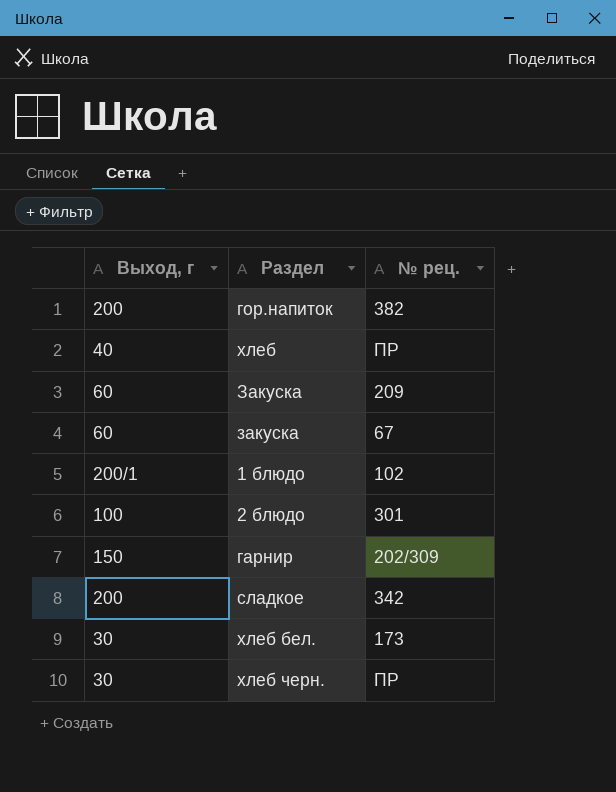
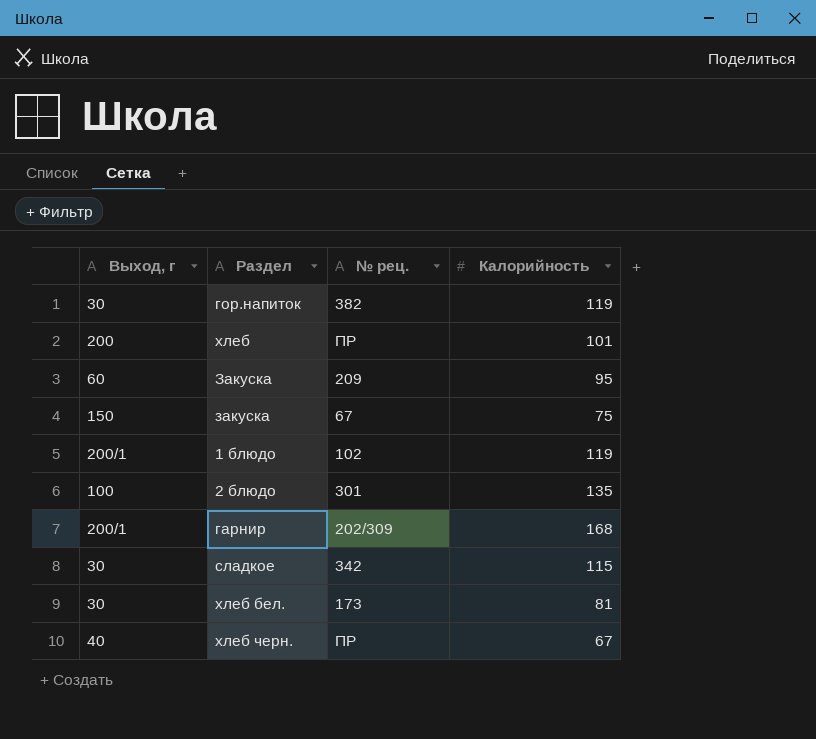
column Калорийность | position: none -> 4
гор.напиток | Выход, г: 200 -> 30
хлеб | Выход, г: 40 -> 200
закуска | Выход, г: 60 -> 150
гарнир | Выход, г: 150 -> 200/1
сладкое | Выход, г: 200 -> 30
хлеб черн. | Выход, г: 30 -> 40

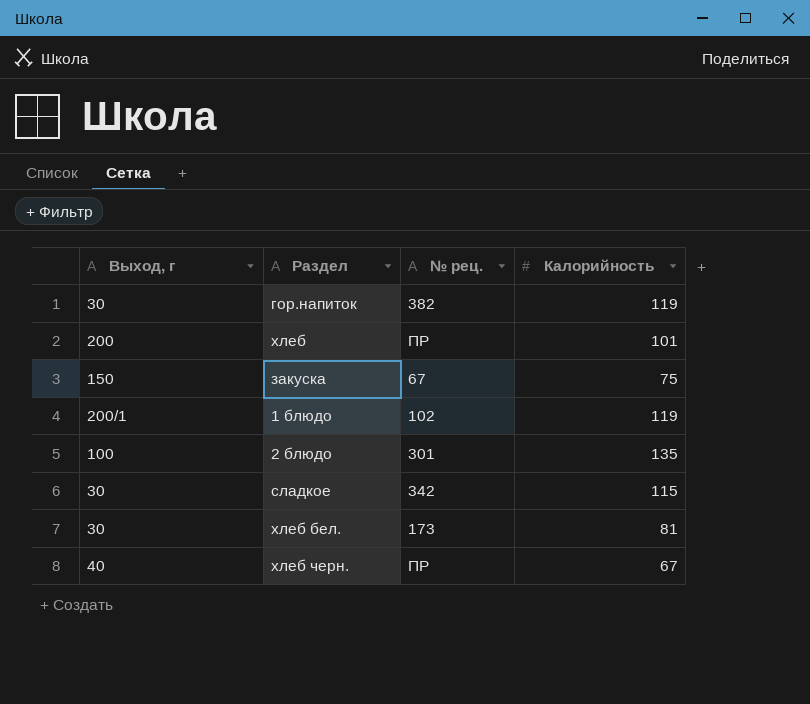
row Закуска: 60 | 209 | 95 -> none
row гарнир: 200/1 | 202/309 | 168 -> none

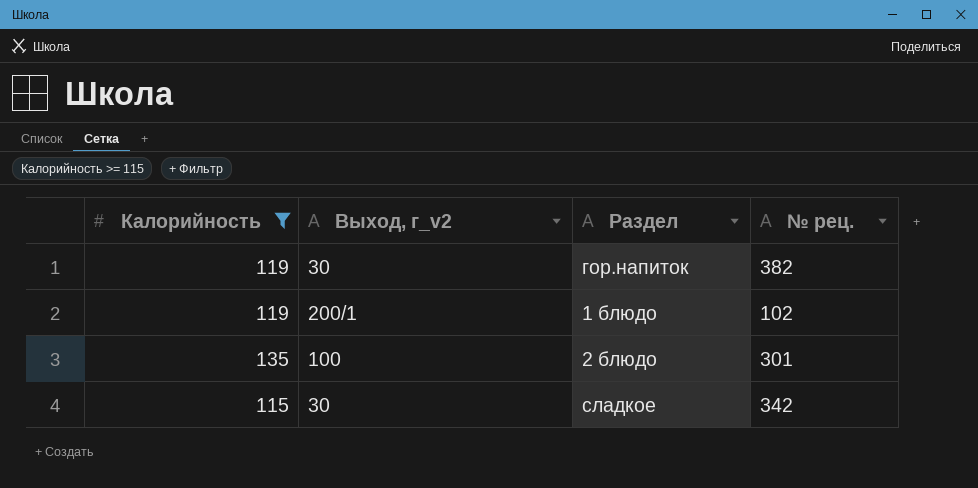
filter: none -> Калорийность >= 115
column Калорийность | position: 4 -> 1
column name: Выход, г -> Выход, г_v2

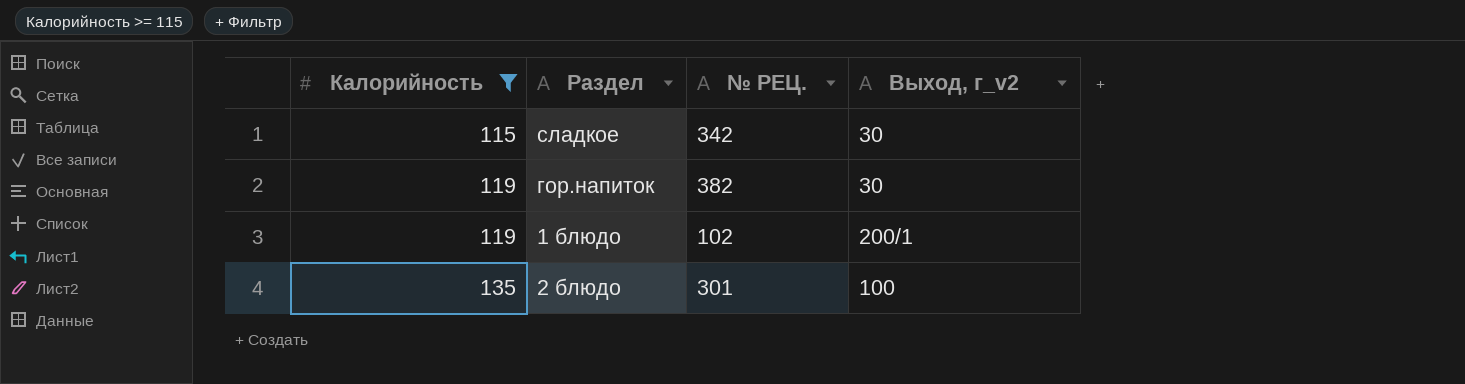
row order: none -> Калорийность ascending
column name: № рец. -> № РЕЦ.
column Выход, г_v2 | position: 2 -> 4

